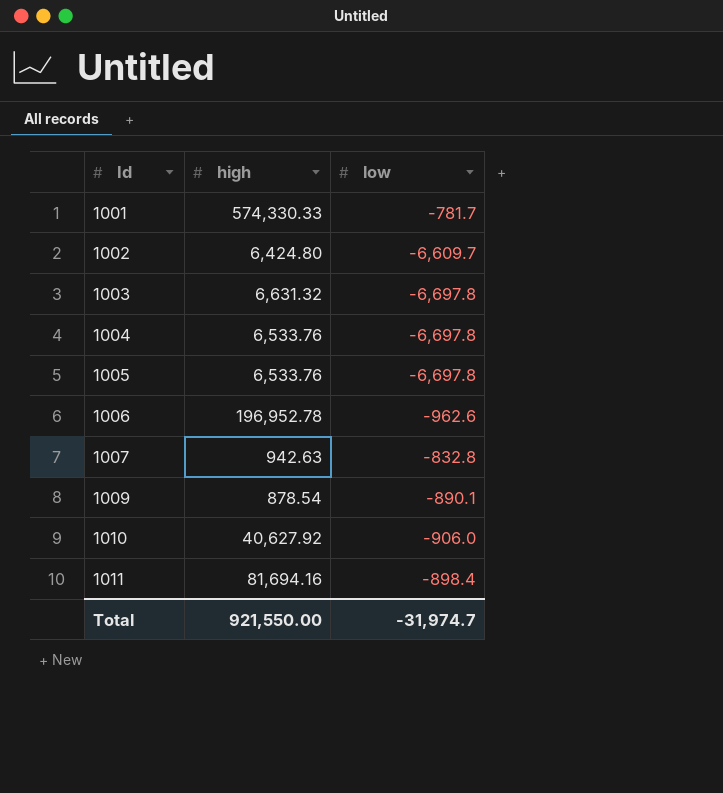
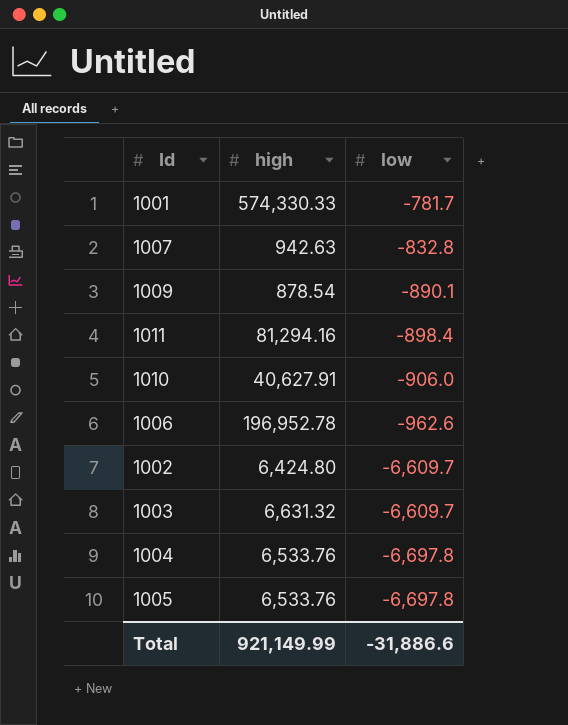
row order: Id ascending -> low descending
1011 | high: 81,694.16 -> 81,294.16
1010 | high: 40,627.92 -> 40,627.91
1003 | low: -6,697.8 -> -6,609.7
Total | high: 921,550.00 -> 921,149.99
Total | low: -31,974.7 -> -31,886.6

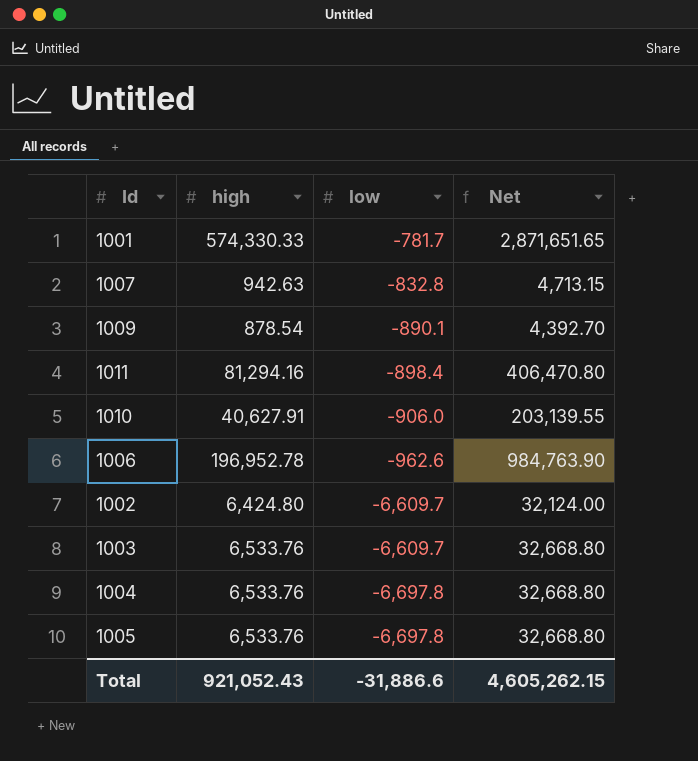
column Net | formula: none -> [high] * 5
1003 | high: 6,631.32 -> 6,533.76
Total | high: 921,149.99 -> 921,052.43

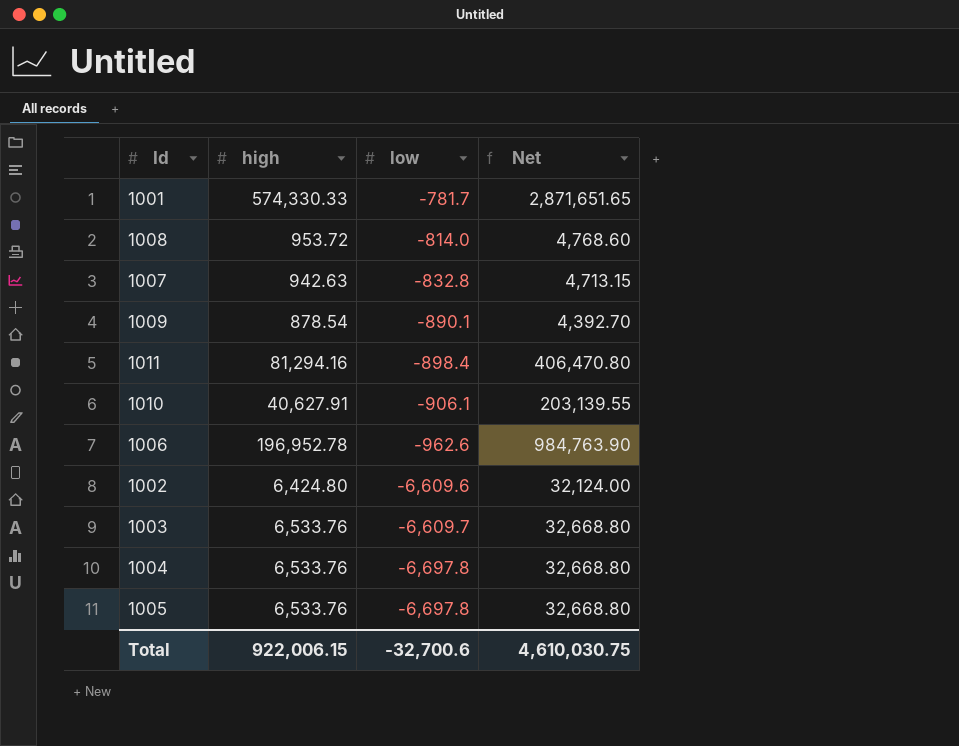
row 1008: none -> 953.72 | -814.0 | 4,768.60
1010 | low: -906.0 -> -906.1
1002 | low: -6,609.7 -> -6,609.6
Total | high: 921,052.43 -> 922,006.15
Total | low: -31,886.6 -> -32,700.6
Total | Net: 4,605,262.15 -> 4,610,030.75

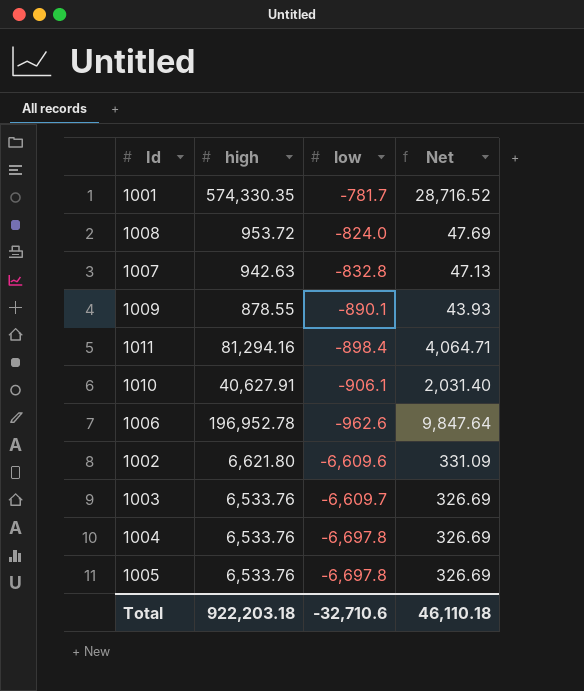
column Net | formula: [high] * 5 -> [high] * 0.05
1001 | high: 574,330.33 -> 574,330.35
1008 | low: -814.0 -> -824.0
1009 | high: 878.54 -> 878.55
1002 | high: 6,424.80 -> 6,621.80
Total | high: 922,006.15 -> 922,203.18
Total | low: -32,700.6 -> -32,710.6
Total | Net: 4,610,030.75 -> 46,110.18

